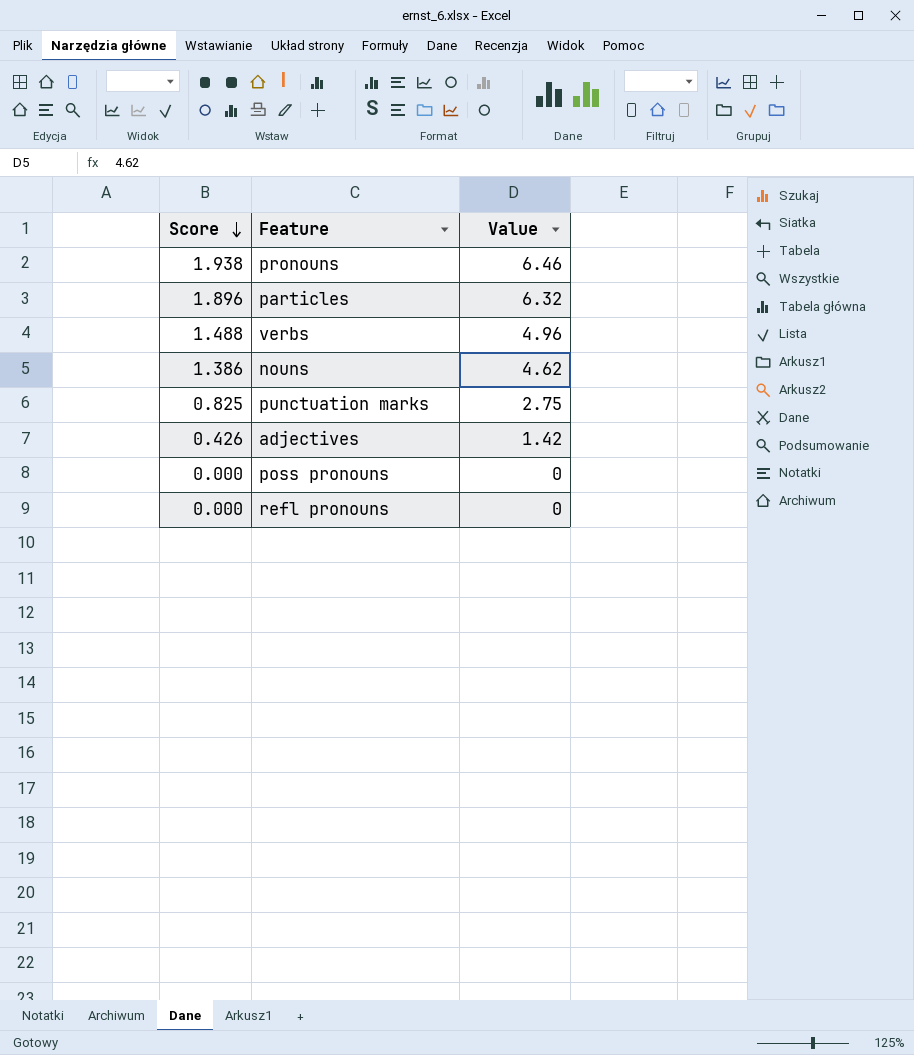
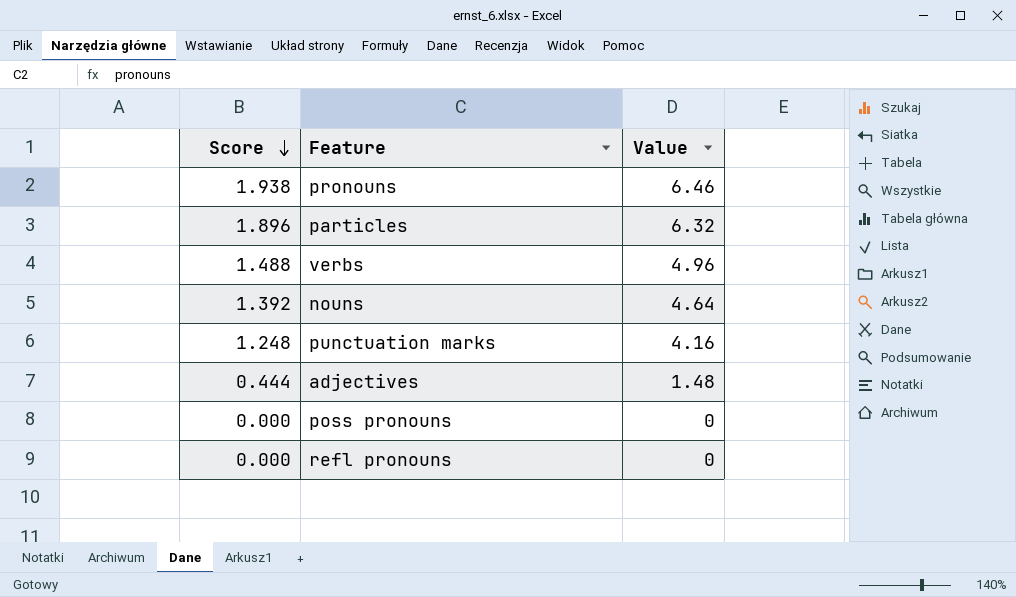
nouns | Score: 1.386 -> 1.392
nouns | Value: 4.62 -> 4.64
punctuation marks | Score: 0.825 -> 1.248
punctuation marks | Value: 2.75 -> 4.16
adjectives | Score: 0.426 -> 0.444
adjectives | Value: 1.42 -> 1.48

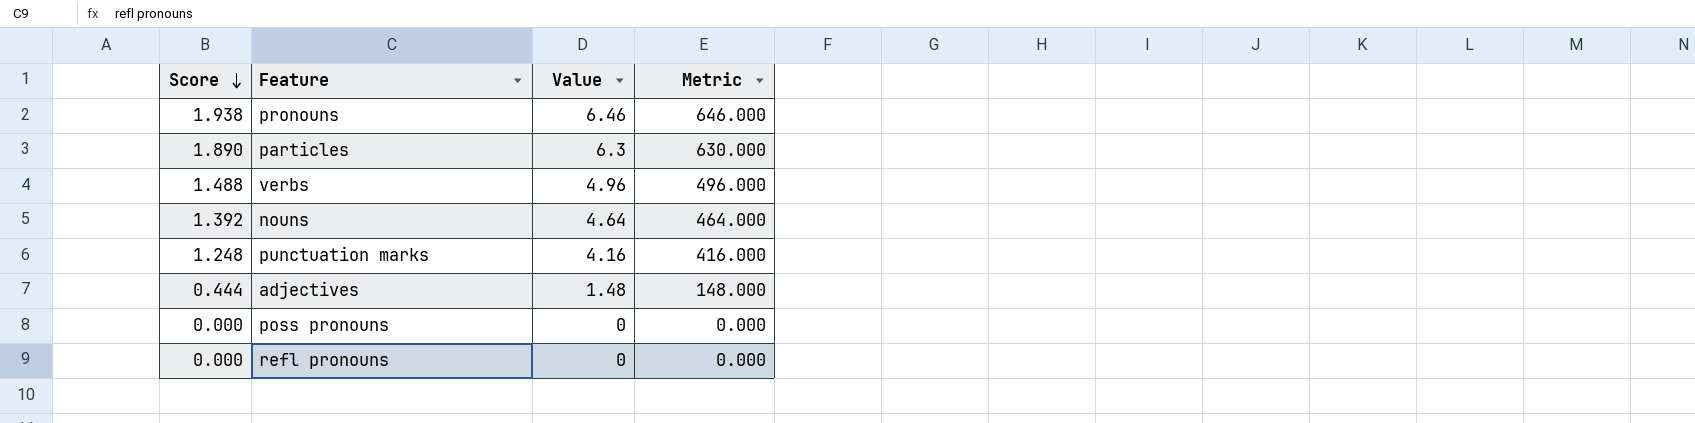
column Metric | formula: none -> [Value] * 100
particles | Score: 1.896 -> 1.890
particles | Value: 6.32 -> 6.3

